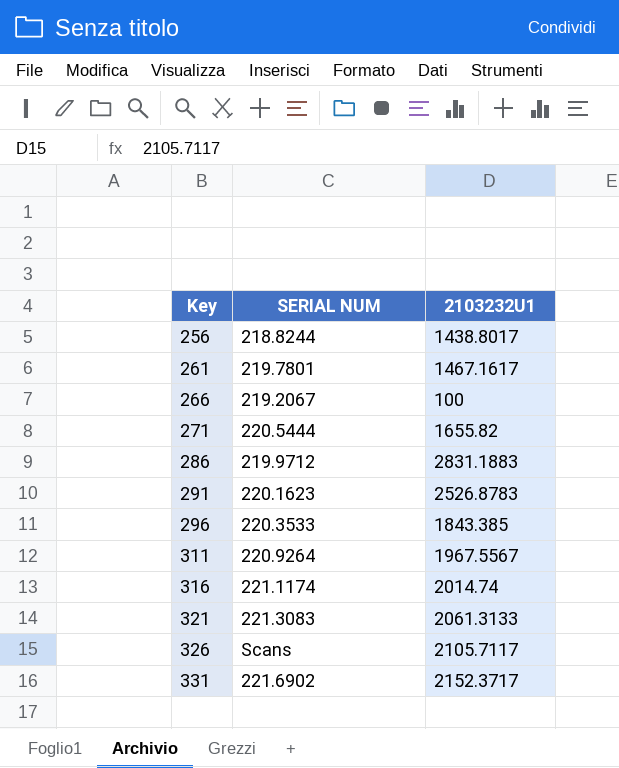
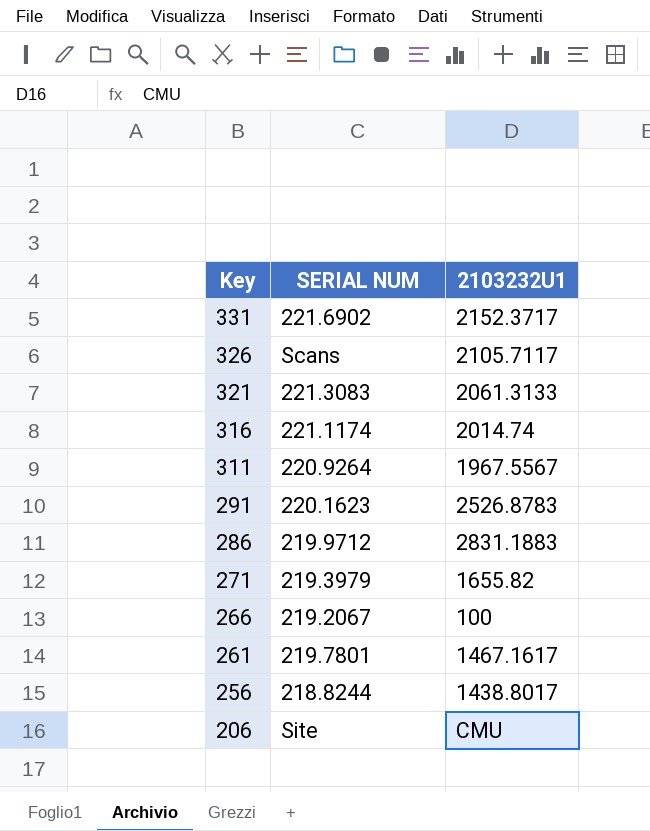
row order: Key ascending -> Key descending
row 296: 220.3533 | 1843.385 -> none
271 | SERIAL NUM: 220.5444 -> 219.3979
row 206: none -> Site | CMU

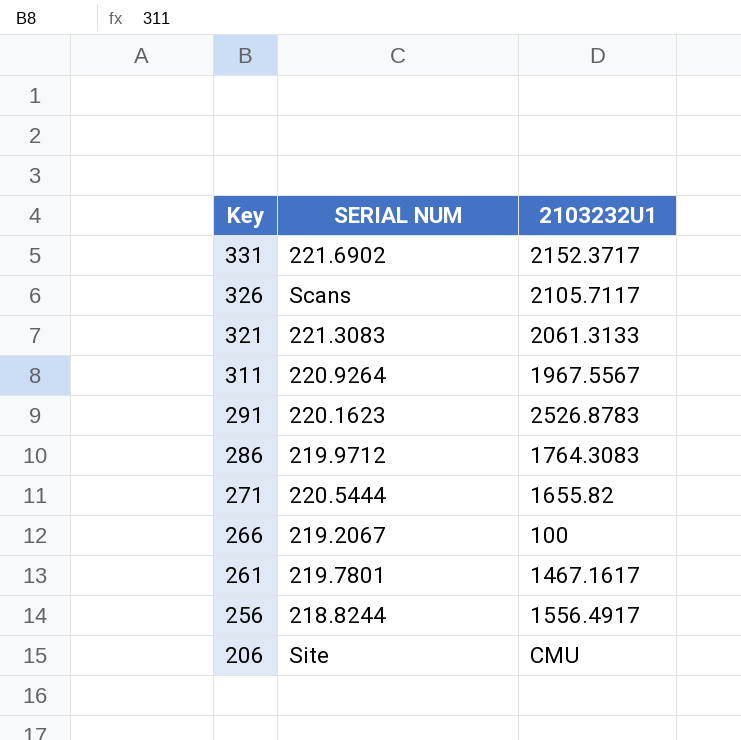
row 316: 221.1174 | 2014.74 -> none
286 | 2103232U1: 2831.1883 -> 1764.3083
271 | SERIAL NUM: 219.3979 -> 220.5444
256 | 2103232U1: 1438.8017 -> 1556.4917

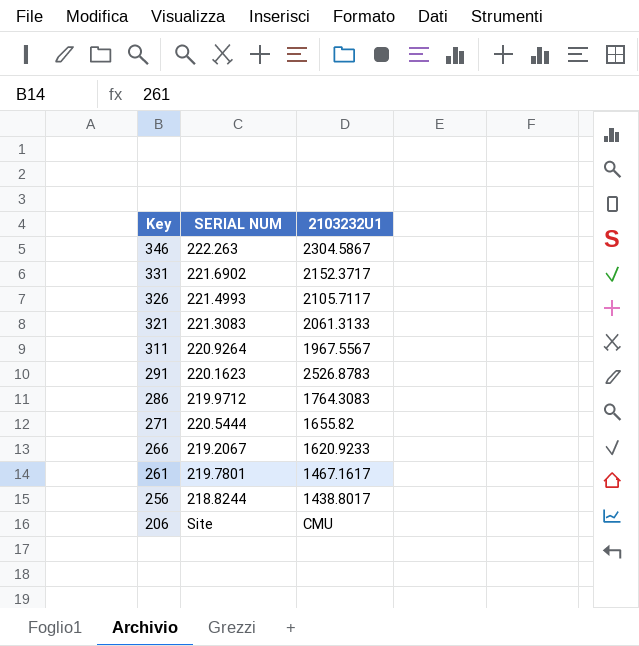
row 346: none -> 222.263 | 2304.5867
326 | SERIAL NUM: Scans -> 221.4993
266 | 2103232U1: 100 -> 1620.9233
256 | 2103232U1: 1556.4917 -> 1438.8017

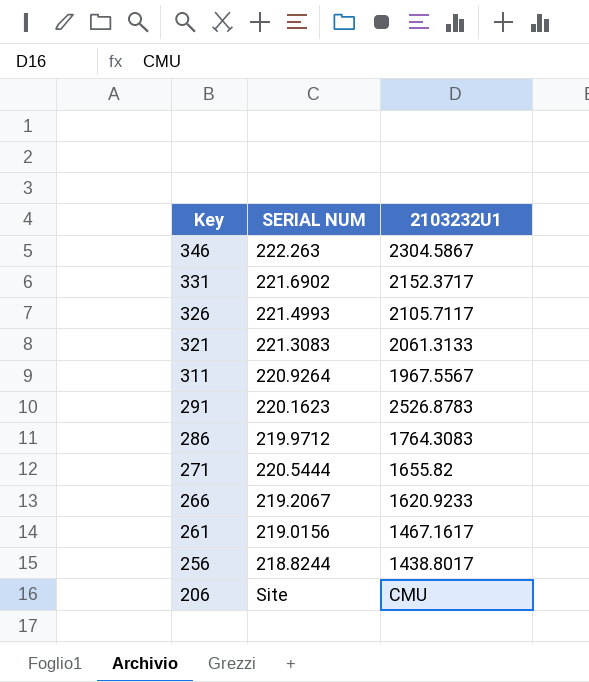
261 | SERIAL NUM: 219.7801 -> 219.0156

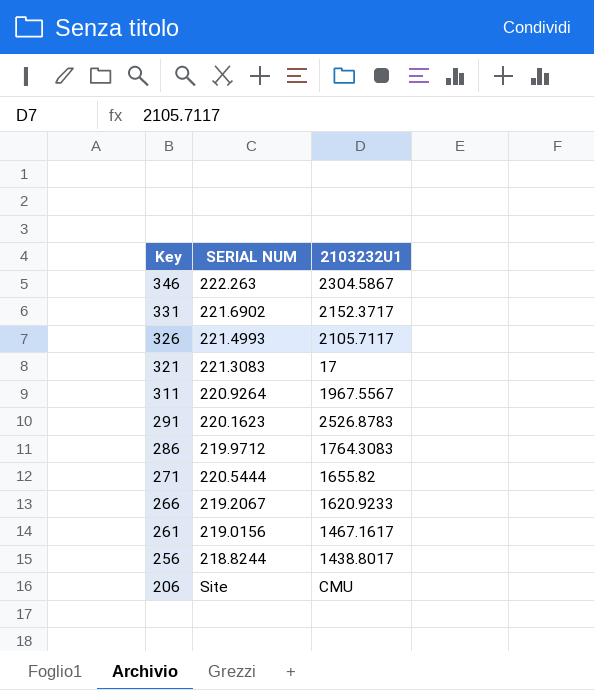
321 | 2103232U1: 2061.3133 -> 17

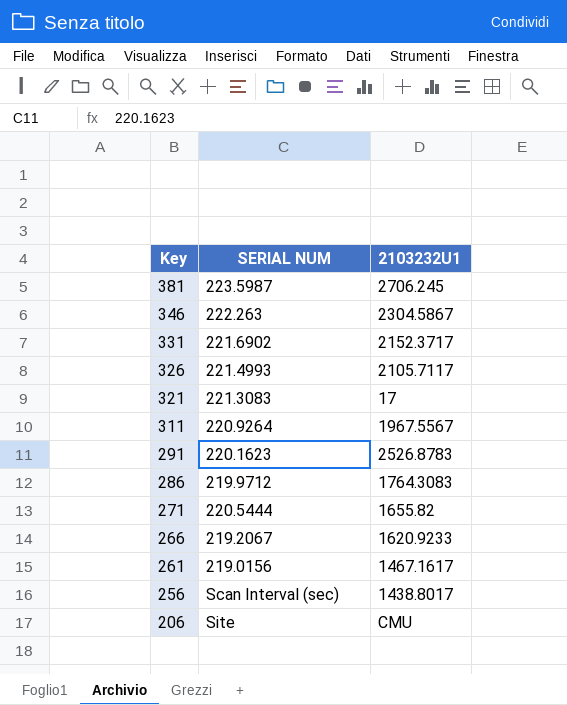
row 381: none -> 223.5987 | 2706.245
256 | SERIAL NUM: 218.8244 -> Scan Interval (sec)

